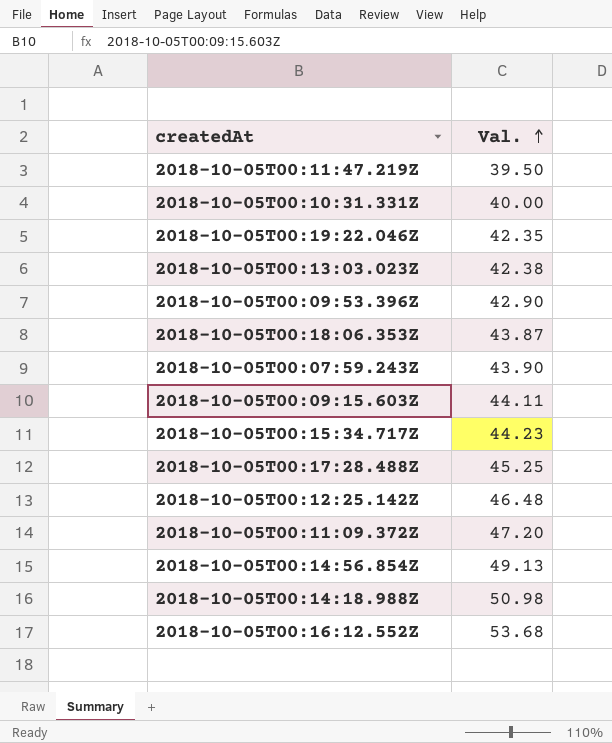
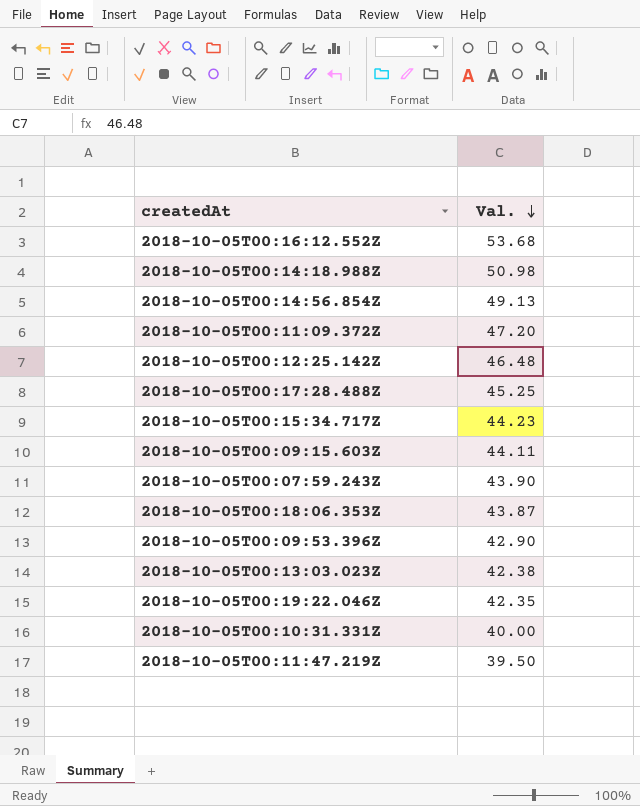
row order: Val. ascending -> Val. descending

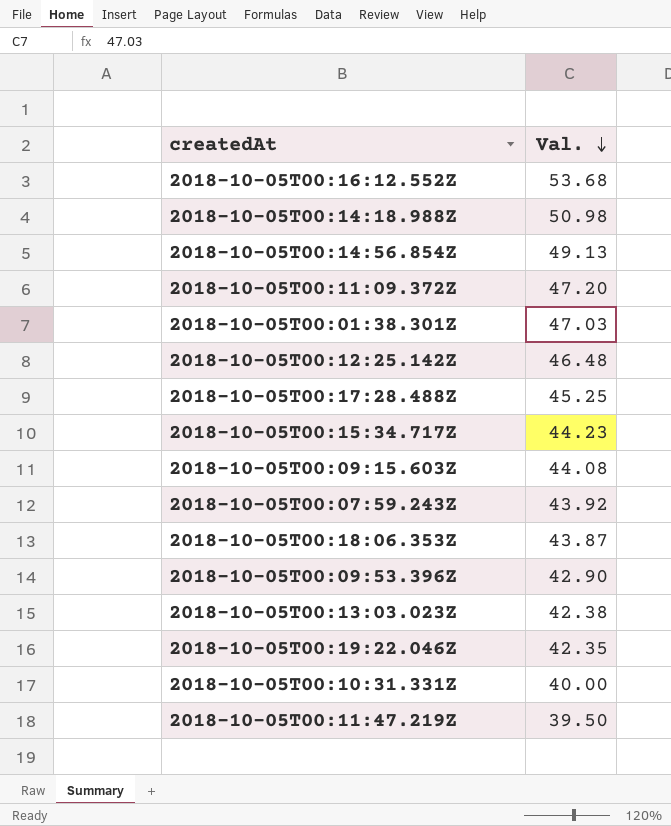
row 2018-10-05T00:01:38.301Z: none -> 47.03
2018-10-05T00:09:15.603Z | Val.: 44.11 -> 44.08
2018-10-05T00:07:59.243Z | Val.: 43.90 -> 43.92

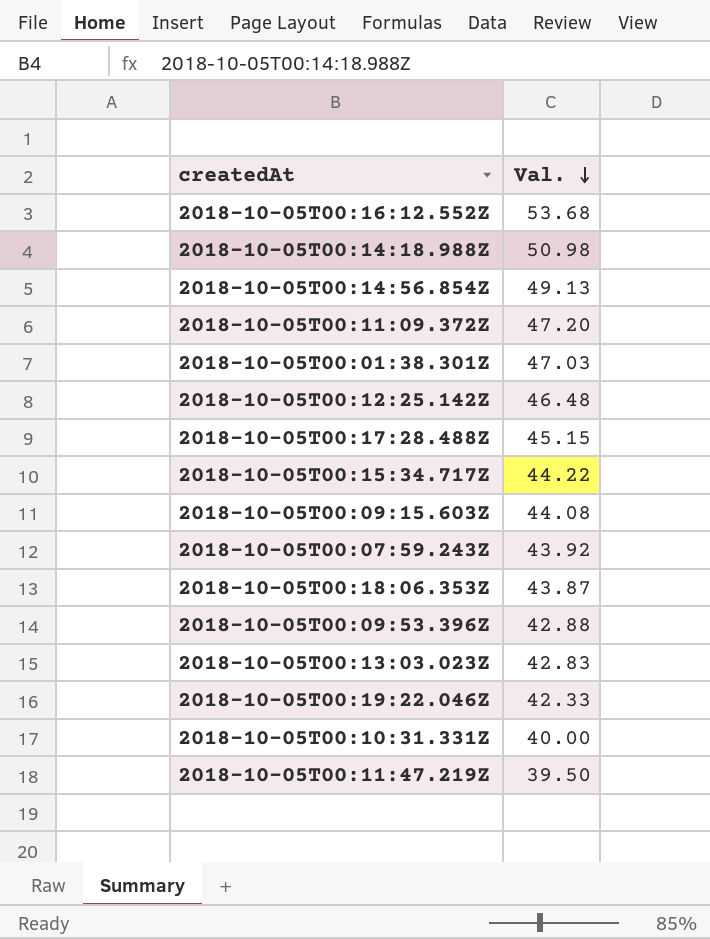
2018-10-05T00:17:28.488Z | Val.: 45.25 -> 45.15
2018-10-05T00:15:34.717Z | Val.: 44.23 -> 44.22
2018-10-05T00:09:53.396Z | Val.: 42.90 -> 42.88
2018-10-05T00:13:03.023Z | Val.: 42.38 -> 42.83
2018-10-05T00:19:22.046Z | Val.: 42.35 -> 42.33

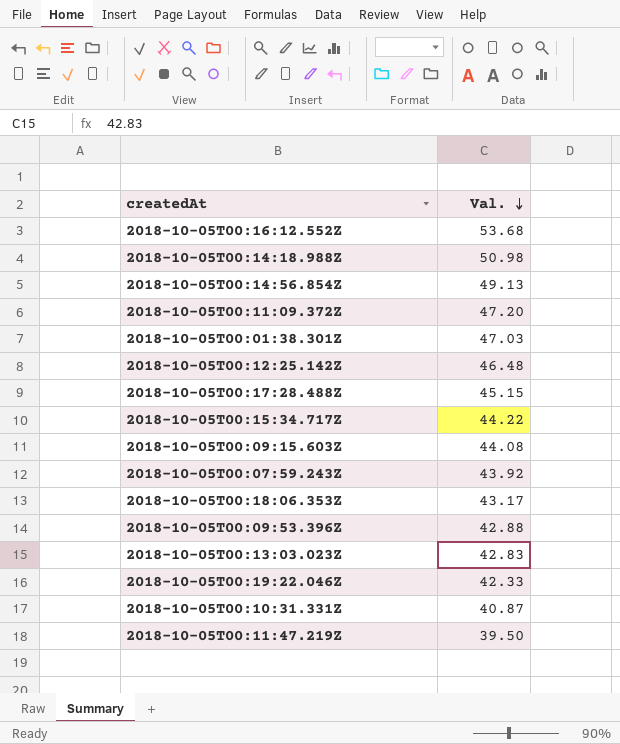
2018-10-05T00:18:06.353Z | Val.: 43.87 -> 43.17
2018-10-05T00:10:31.331Z | Val.: 40.00 -> 40.87

